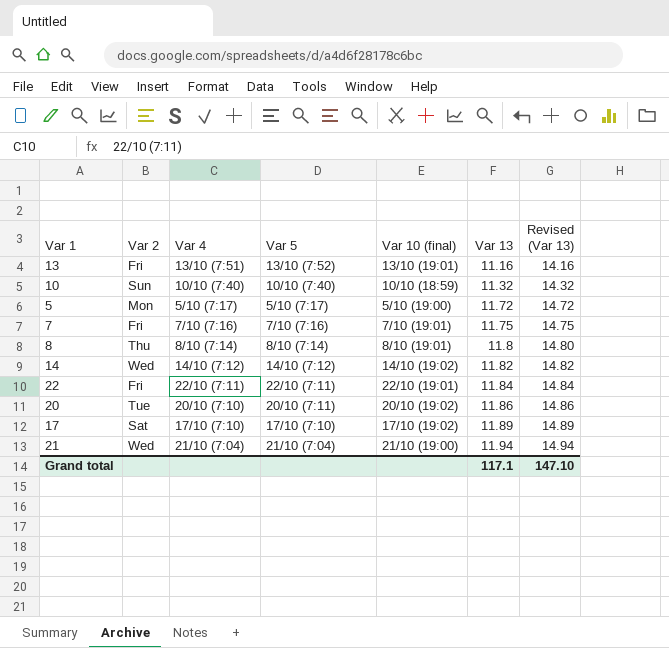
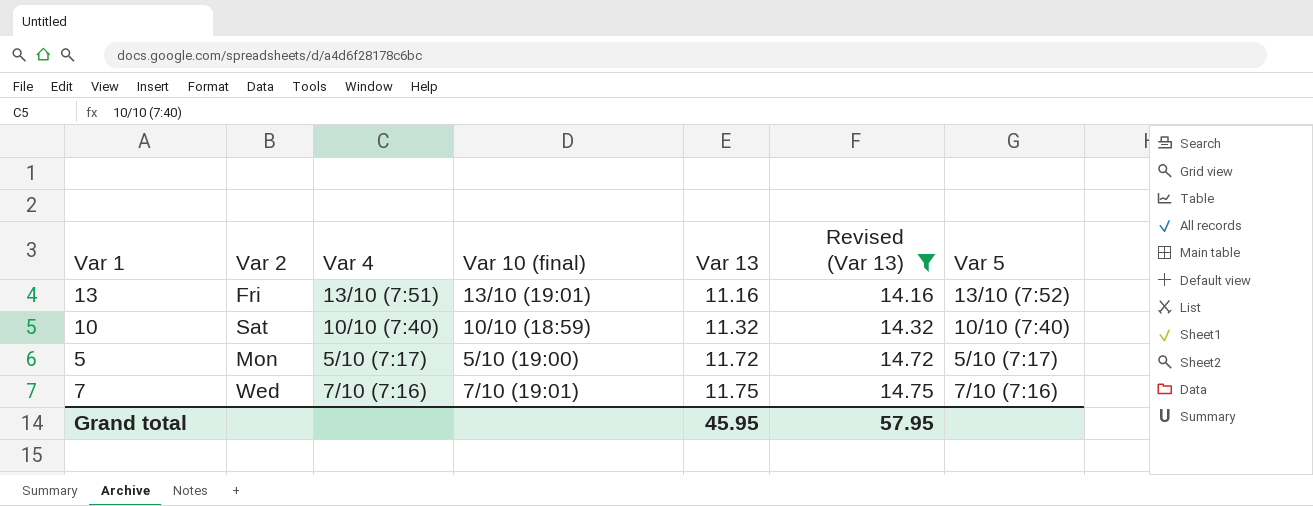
filter: none -> Revised (Var 13) <= 14.75
column Var 5 | position: 4 -> 7
10 | Var 2: Sun -> Sat
7 | Var 2: Fri -> Wed
Grand total | Var 13: 117.1 -> 45.95
Grand total | Revised (Var 13): 147.10 -> 57.95

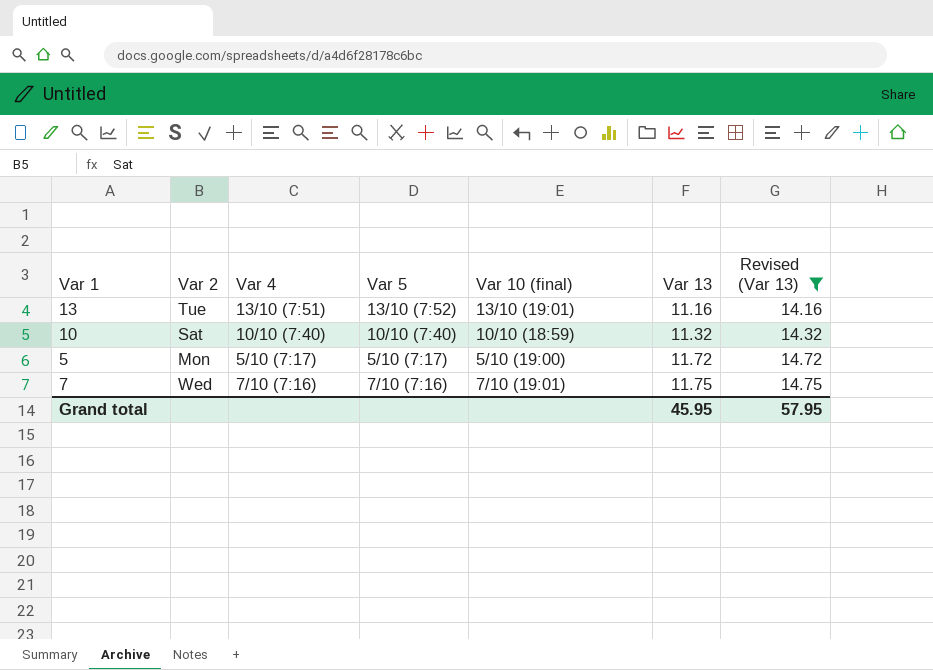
column Var 5 | position: 7 -> 4
13 | Var 2: Fri -> Tue

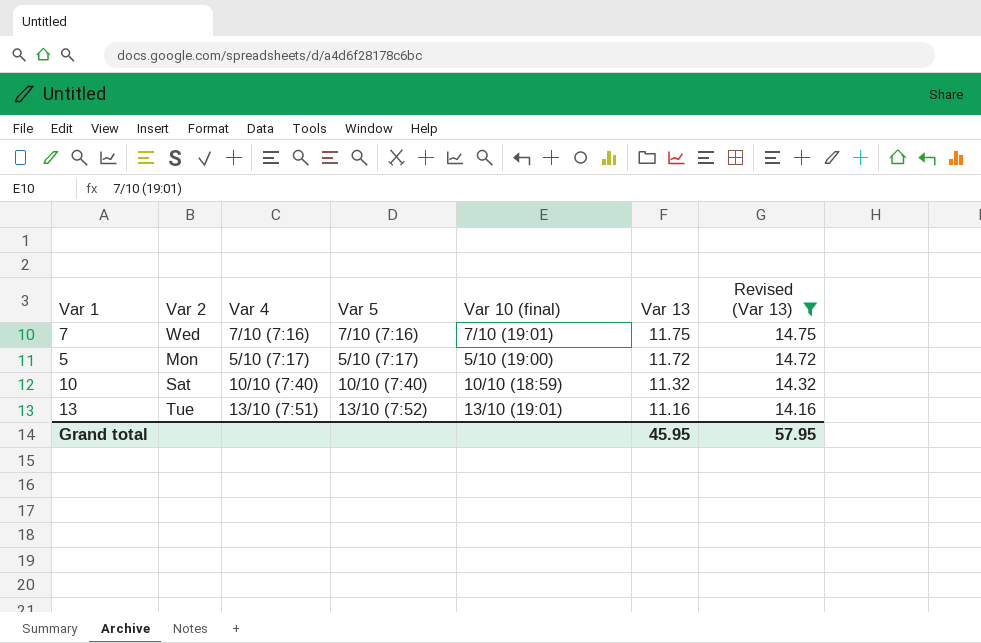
row order: Var 13 ascending -> Var 13 descending

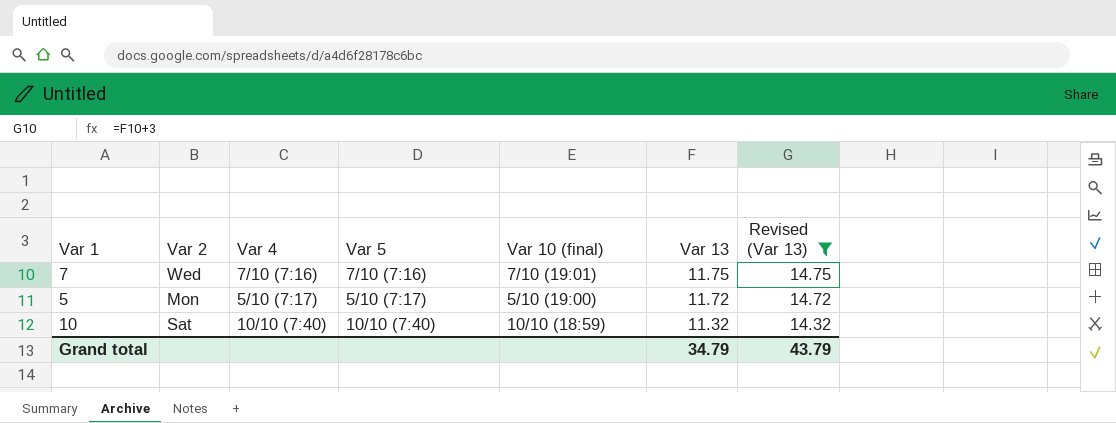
row 13: Tue | 13/10 (7:51) | 13/10 (7:52) | 13/10 (19:01) | 11.16 | 14.16 -> none
Grand total | Var 13: 45.95 -> 34.79
Grand total | Revised (Var 13): 57.95 -> 43.79

